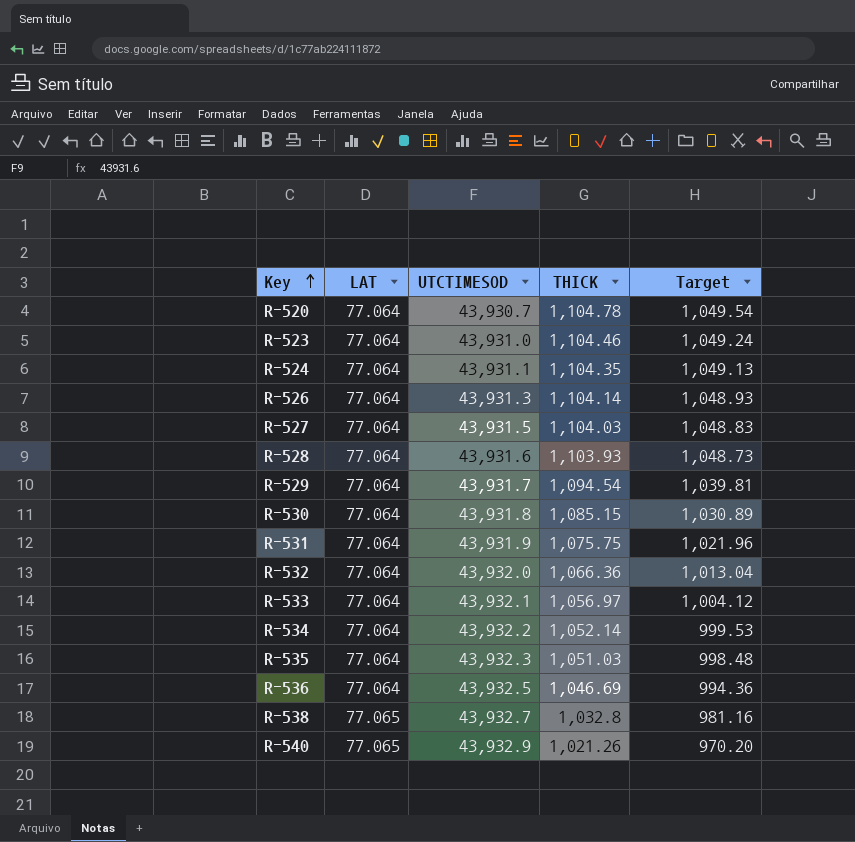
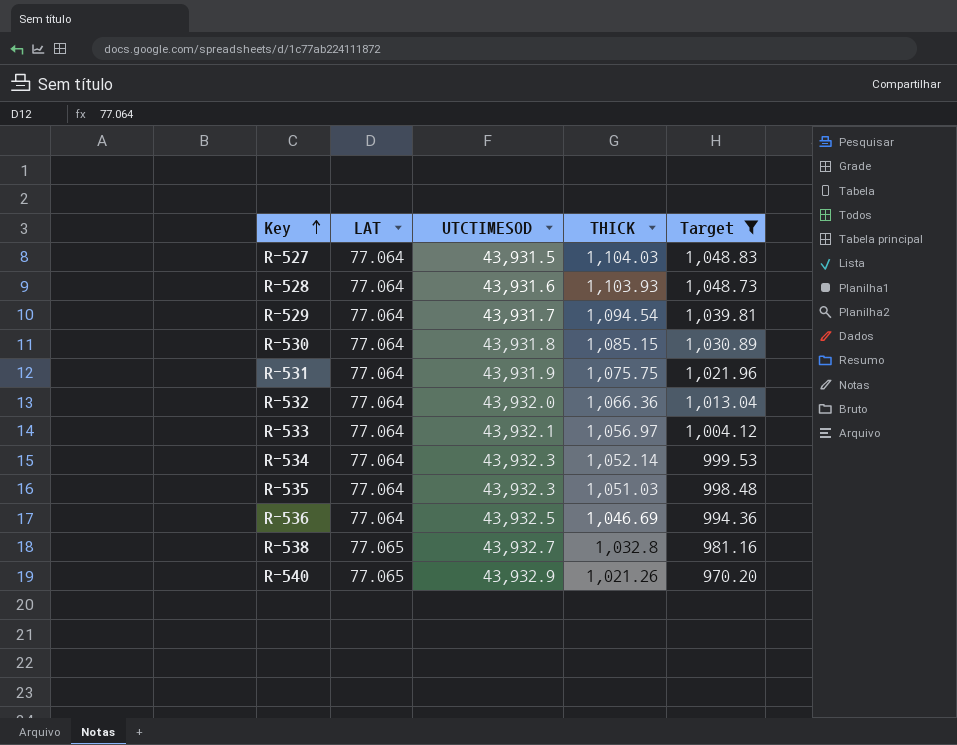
filter: none -> Target <= 1,048.83
R-534 | UTCTIMESOD: 43,932.2 -> 43,932.3

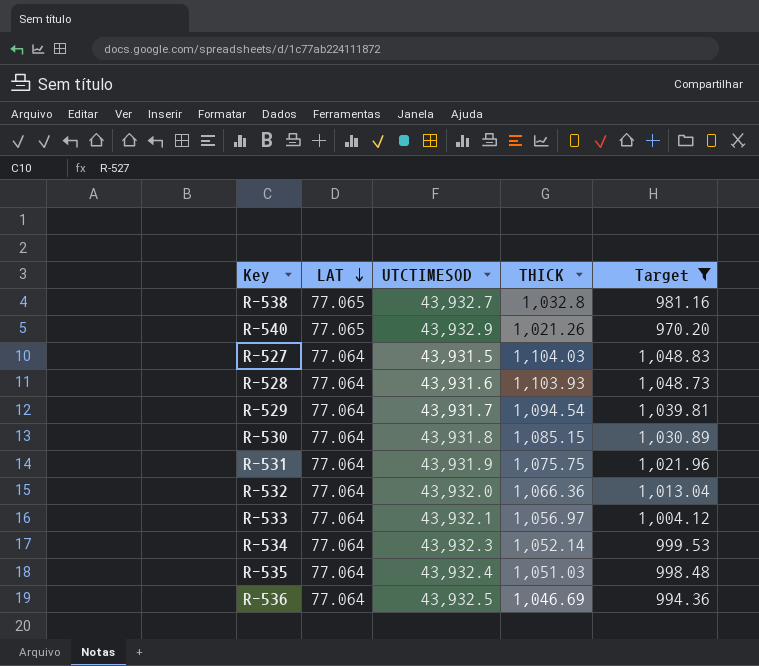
row order: Key ascending -> LAT descending
R-535 | UTCTIMESOD: 43,932.3 -> 43,932.4

